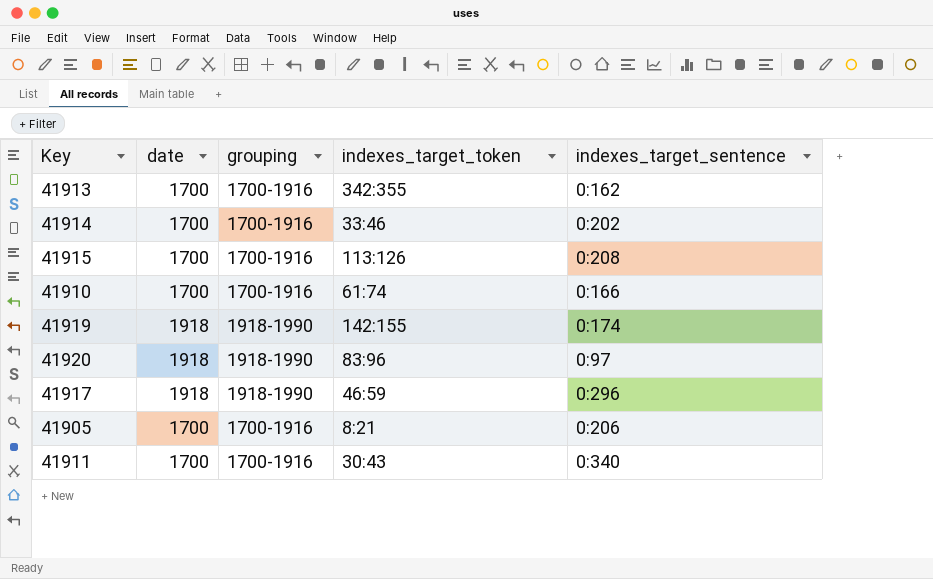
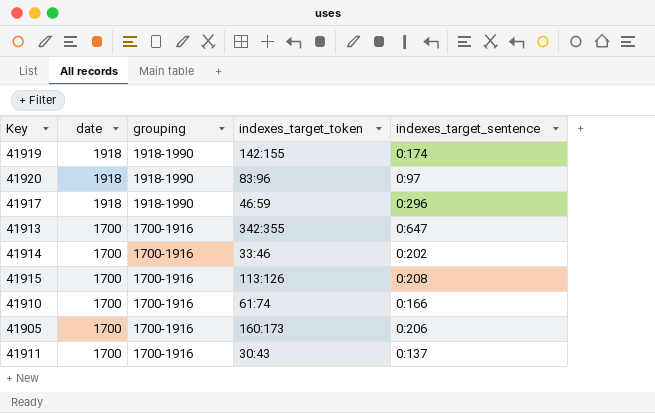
row order: none -> date descending
41913 | indexes_target_sentence: 0:162 -> 0:647
41905 | indexes_target_token: 8:21 -> 160:173
41911 | indexes_target_sentence: 0:340 -> 0:137

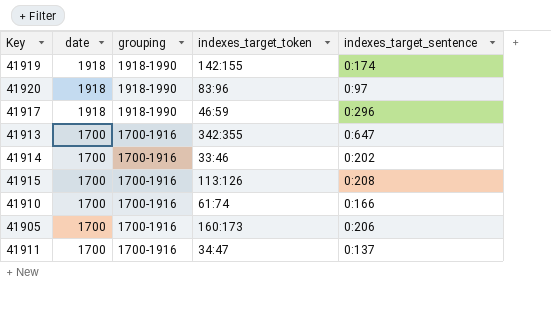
41911 | indexes_target_token: 30:43 -> 34:47

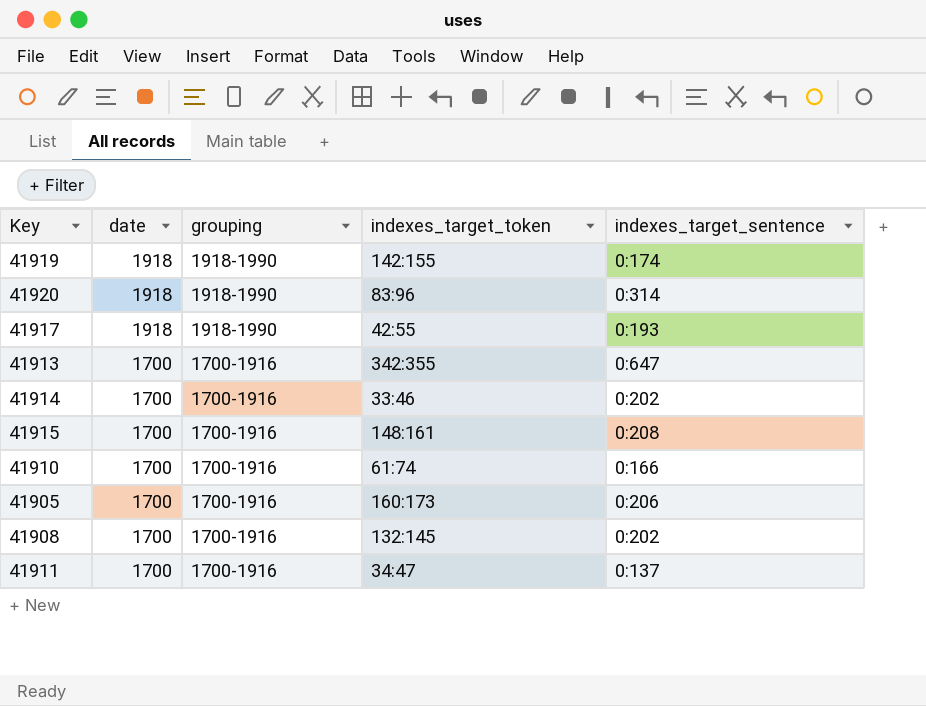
41920 | indexes_target_sentence: 0:97 -> 0:314
41917 | indexes_target_token: 46:59 -> 42:55
41917 | indexes_target_sentence: 0:296 -> 0:193
41915 | indexes_target_token: 113:126 -> 148:161
row 41908: none -> 1700 | 1700-1916 | 132:145 | 0:202

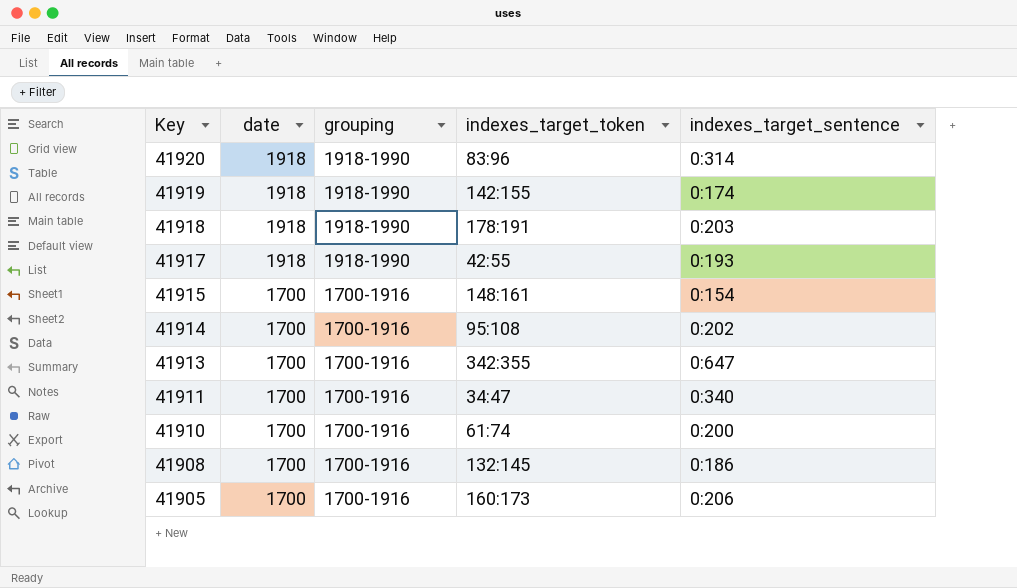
row order: date descending -> Key descending
row 41918: none -> 1918 | 1918-1990 | 178:191 | 0:203
41915 | indexes_target_sentence: 0:208 -> 0:154
41914 | indexes_target_token: 33:46 -> 95:108
41911 | indexes_target_sentence: 0:137 -> 0:340
41910 | indexes_target_sentence: 0:166 -> 0:200
41908 | indexes_target_sentence: 0:202 -> 0:186

